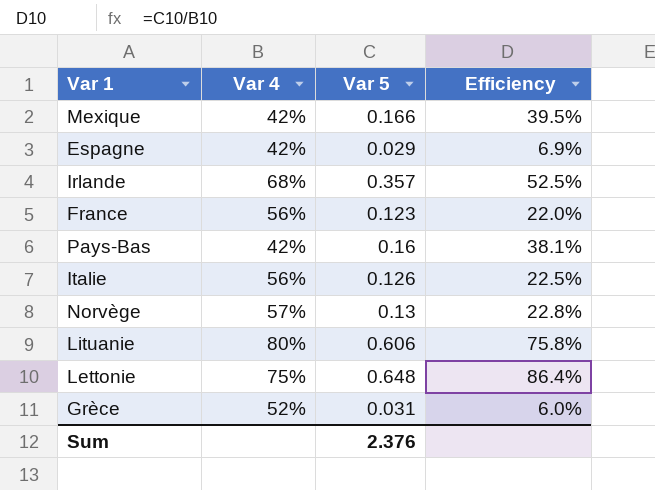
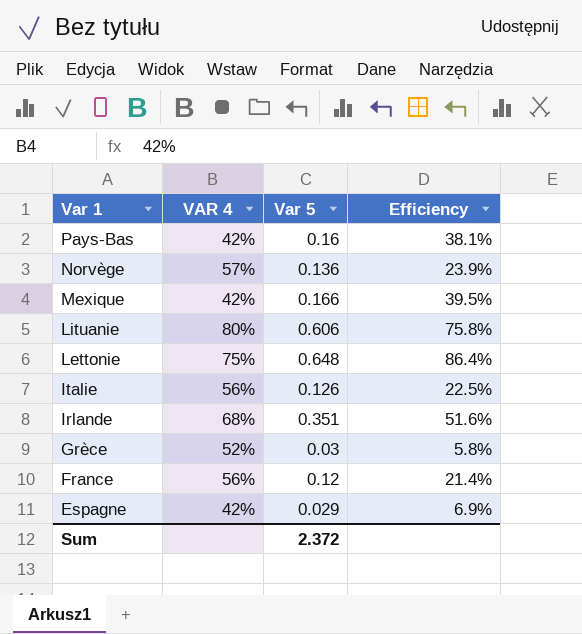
row order: none -> Var 1 descending
column name: Var 4 -> VAR 4
Norvège | Var 5: 0.13 -> 0.136
Norvège | Efficiency: 22.8% -> 23.9%
Irlande | Var 5: 0.357 -> 0.351
Irlande | Efficiency: 52.5% -> 51.6%
Grèce | Var 5: 0.031 -> 0.03
Grèce | Efficiency: 6.0% -> 5.8%
France | Var 5: 0.123 -> 0.12
France | Efficiency: 22.0% -> 21.4%
Sum | Var 5: 2.376 -> 2.372

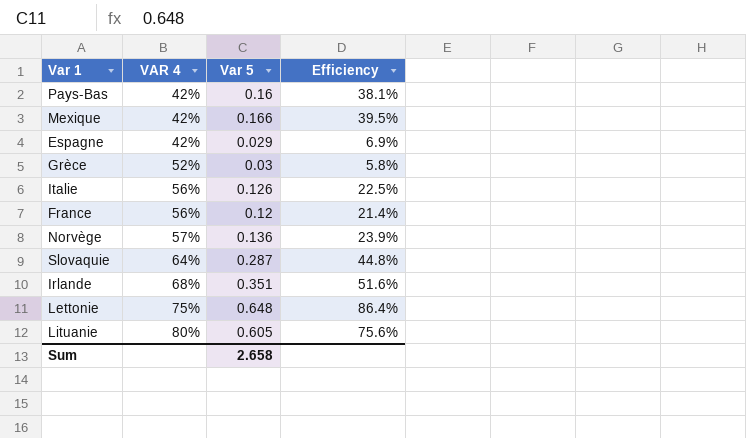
row order: Var 1 descending -> VAR 4 ascending
row Slovaquie: none -> 64% | 0.287 | 44.8%
Lituanie | Var 5: 0.606 -> 0.605
Lituanie | Efficiency: 75.8% -> 75.6%
Sum | Var 5: 2.372 -> 2.658

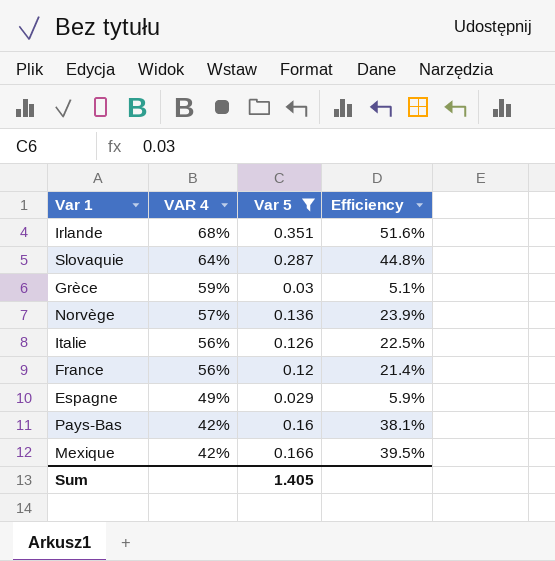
filter: none -> Var 5 <= 0.351
row order: VAR 4 ascending -> VAR 4 descending
Grèce | VAR 4: 52% -> 59%
Grèce | Efficiency: 5.8% -> 5.1%
Espagne | VAR 4: 42% -> 49%
Espagne | Efficiency: 6.9% -> 5.9%
Sum | Var 5: 2.658 -> 1.405

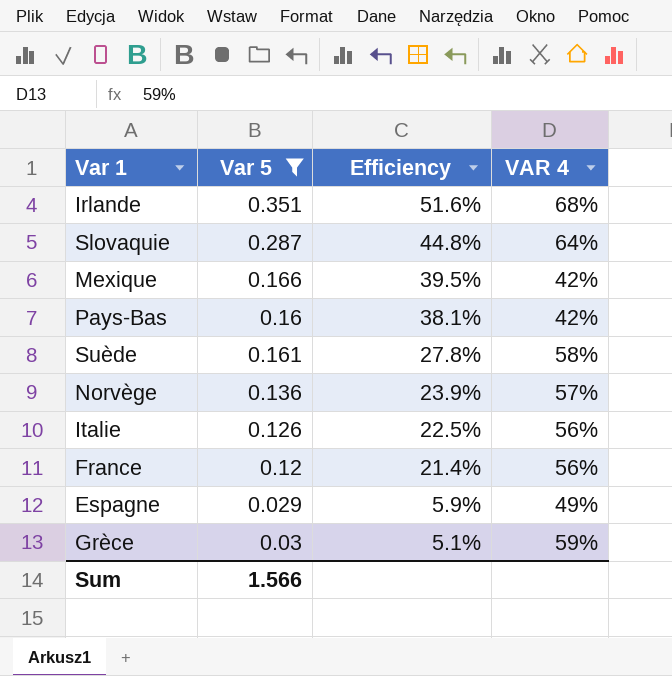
row order: VAR 4 descending -> Efficiency descending
column VAR 4 | position: 2 -> 4
row Suède: none -> 0.161 | 27.8% | 58%
Sum | Var 5: 1.405 -> 1.566

